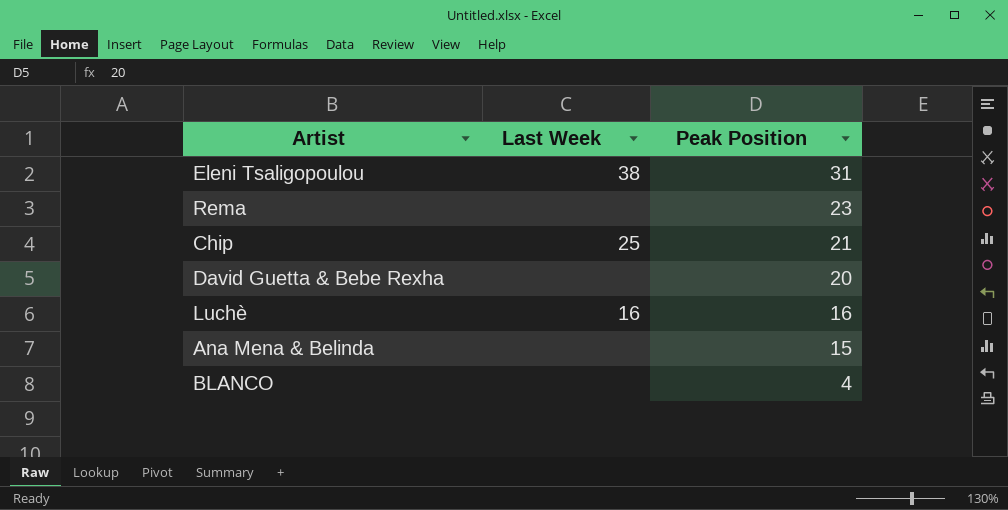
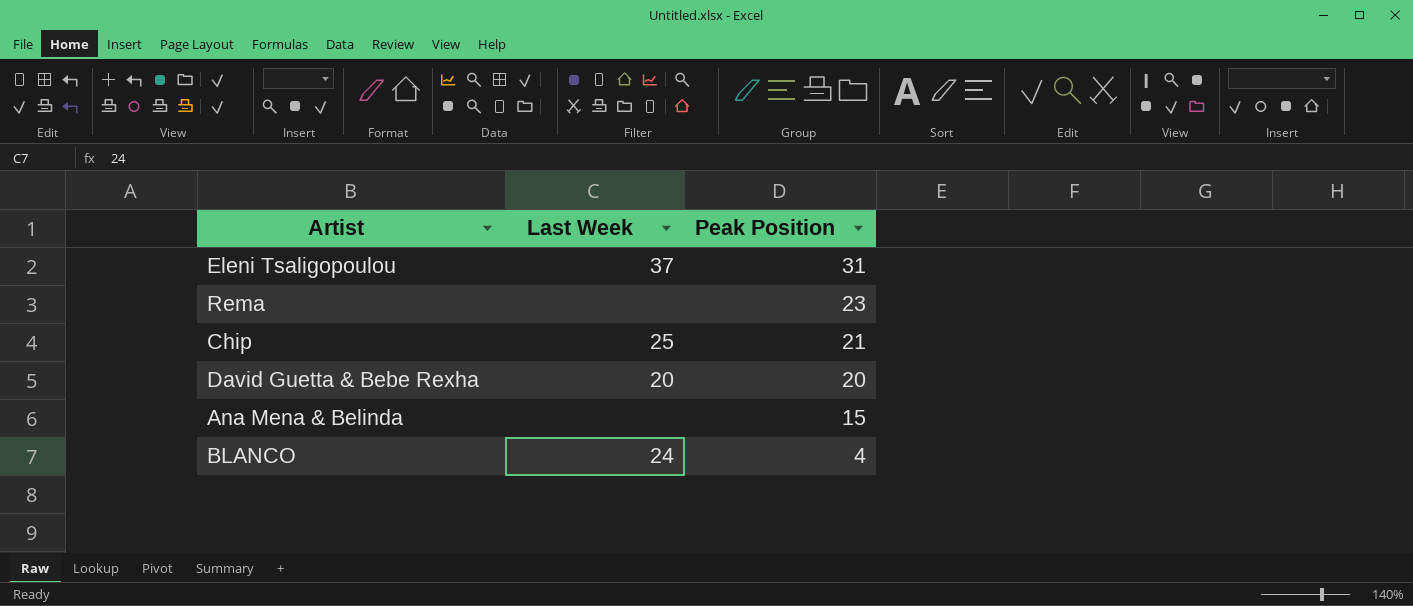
row Luchè: 16 | 16 -> none
Eleni Tsaligopoulou | Last Week: 38 -> 37
David Guetta & Bebe Rexha | Last Week: none -> 20
BLANCO | Last Week: none -> 24

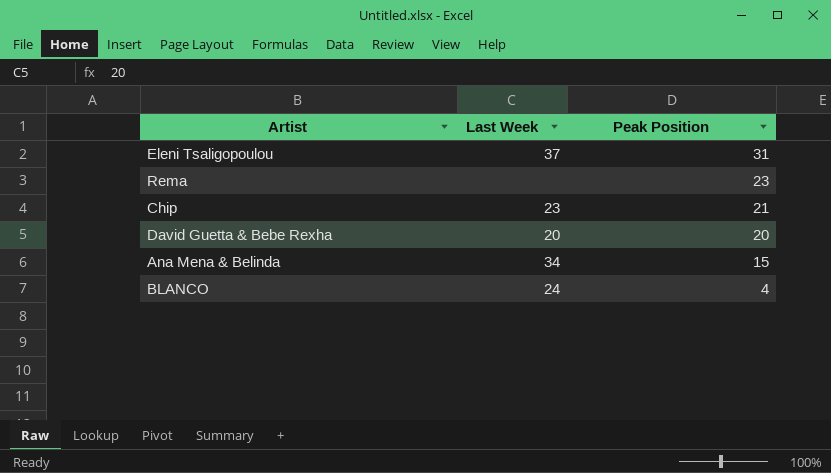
Chip | Last Week: 25 -> 23
Ana Mena & Belinda | Last Week: none -> 34

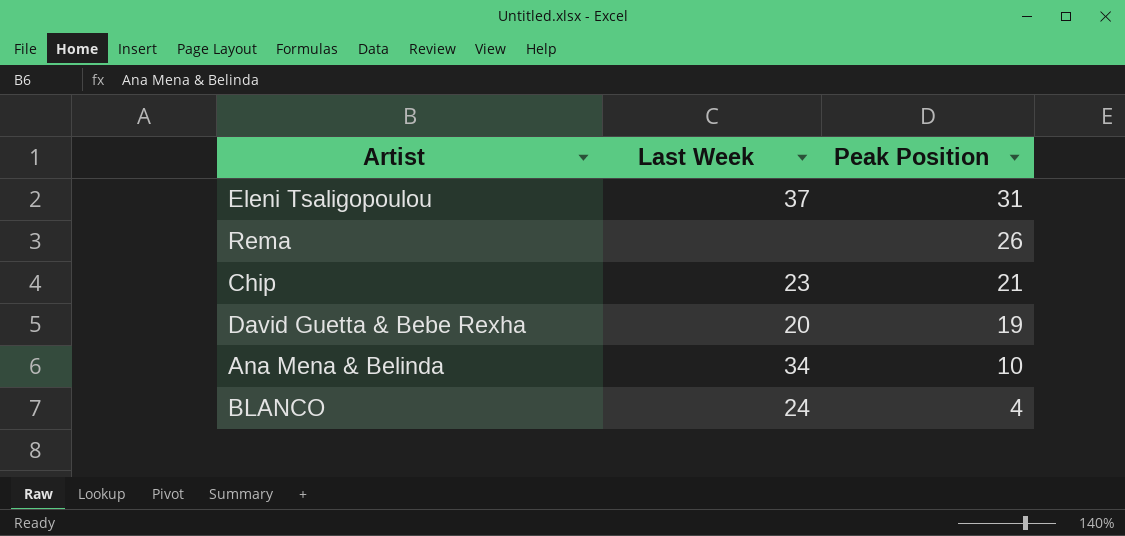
Rema | Peak Position: 23 -> 26
David Guetta & Bebe Rexha | Peak Position: 20 -> 19
Ana Mena & Belinda | Peak Position: 15 -> 10

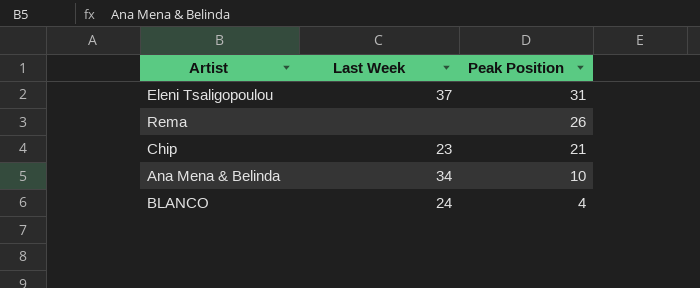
row David Guetta & Bebe Rexha: 20 | 19 -> none

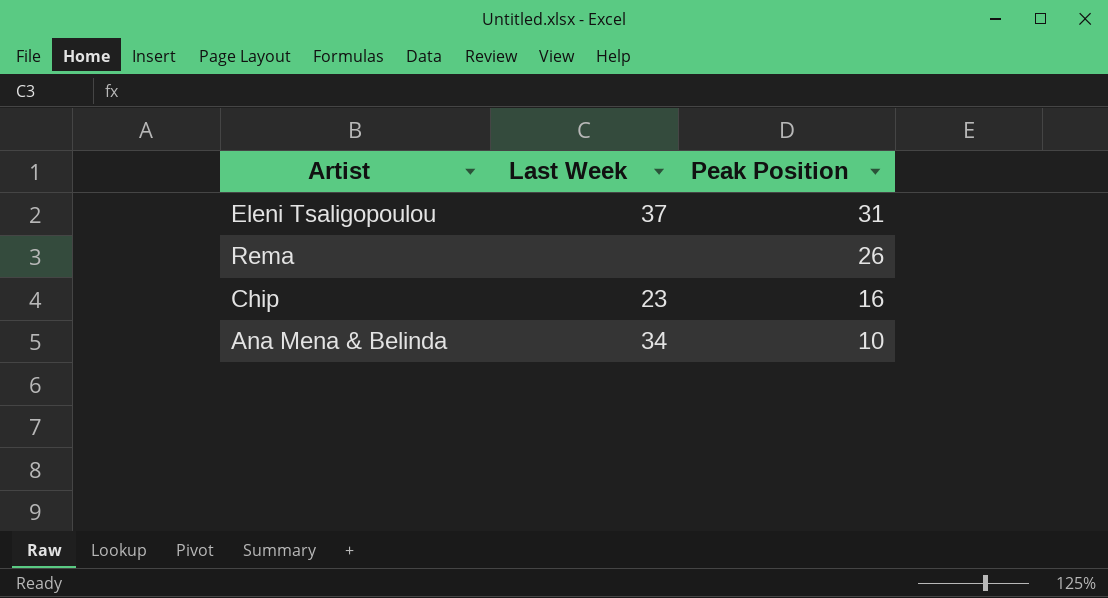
row BLANCO: 24 | 4 -> none
Chip | Peak Position: 21 -> 16

